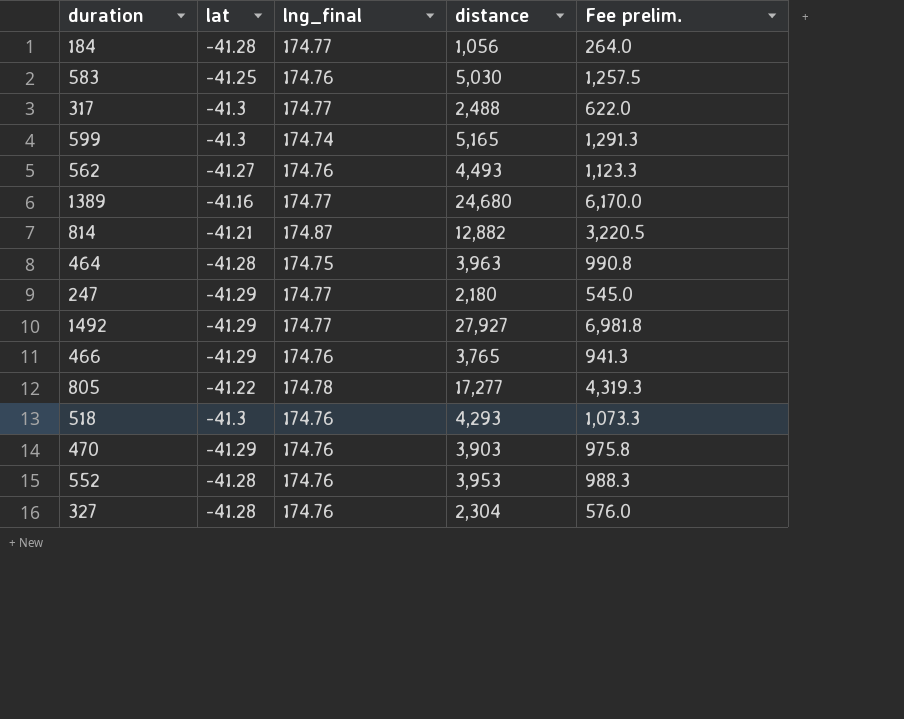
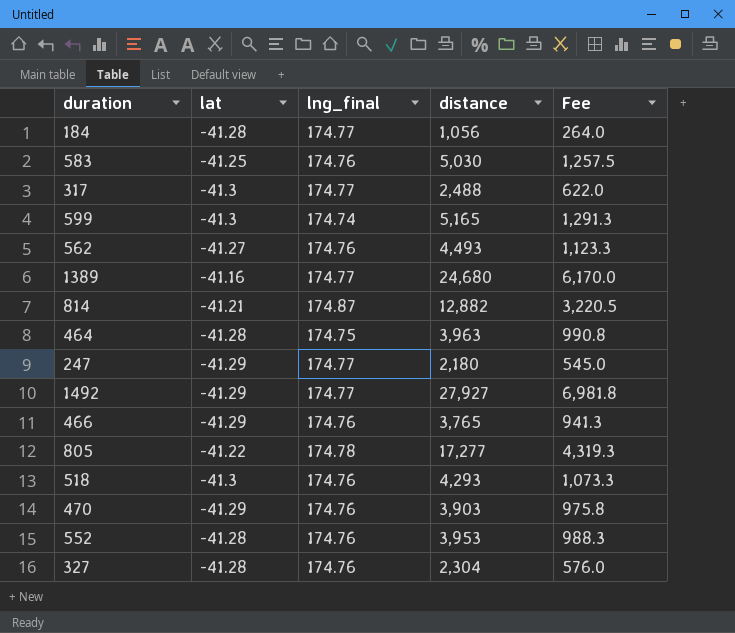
column name: Fee prelim. -> Fee

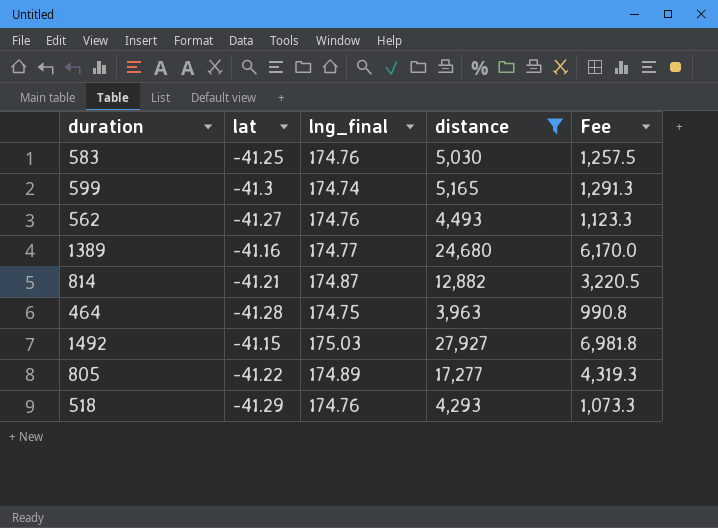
filter: none -> distance >= 3,963
1492 | lat: -41.29 -> -41.15
1492 | lng_final: 174.77 -> 175.03
805 | lng_final: 174.78 -> 174.89
518 | lat: -41.3 -> -41.29

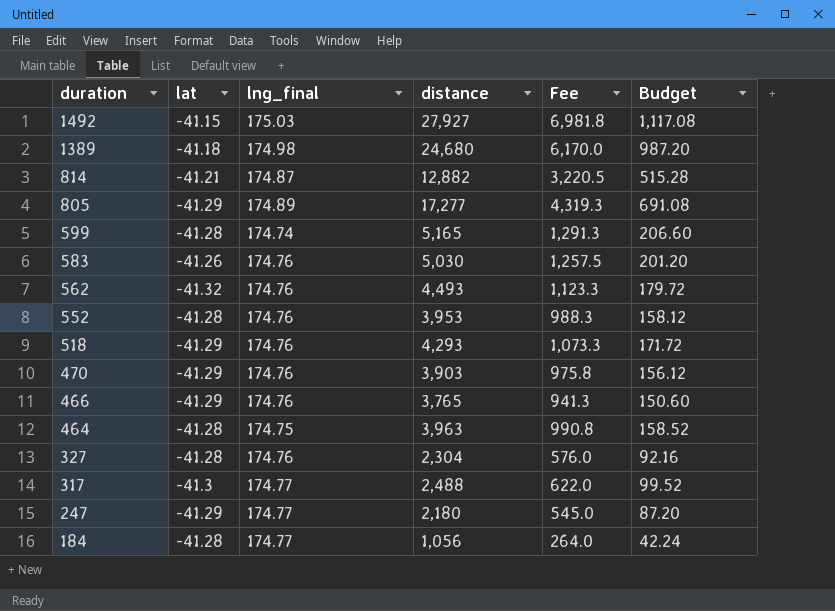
filter: distance >= 3,963 -> none
row order: none -> duration descending
column Budget | formula: none -> [distance] * 0.04
1389 | lat: -41.16 -> -41.18
1389 | lng_final: 174.77 -> 174.98
805 | lat: -41.22 -> -41.29
599 | lat: -41.3 -> -41.28
583 | lat: -41.25 -> -41.26
562 | lat: -41.27 -> -41.32

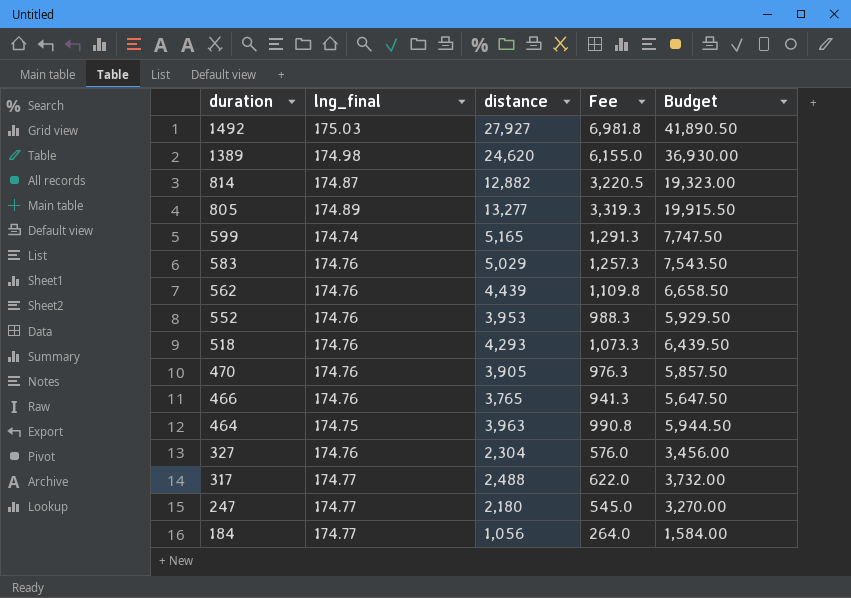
column lat | position: 2 -> none
column Budget | formula: [distance] * 0.04 -> [distance] * 1.5
1389 | distance: 24,680 -> 24,620
1389 | Fee: 6,170.0 -> 6,155.0
805 | distance: 17,277 -> 13,277
805 | Fee: 4,319.3 -> 3,319.3
583 | distance: 5,030 -> 5,029
583 | Fee: 1,257.5 -> 1,257.3
562 | distance: 4,493 -> 4,439
562 | Fee: 1,123.3 -> 1,109.8
470 | distance: 3,903 -> 3,905
470 | Fee: 975.8 -> 976.3

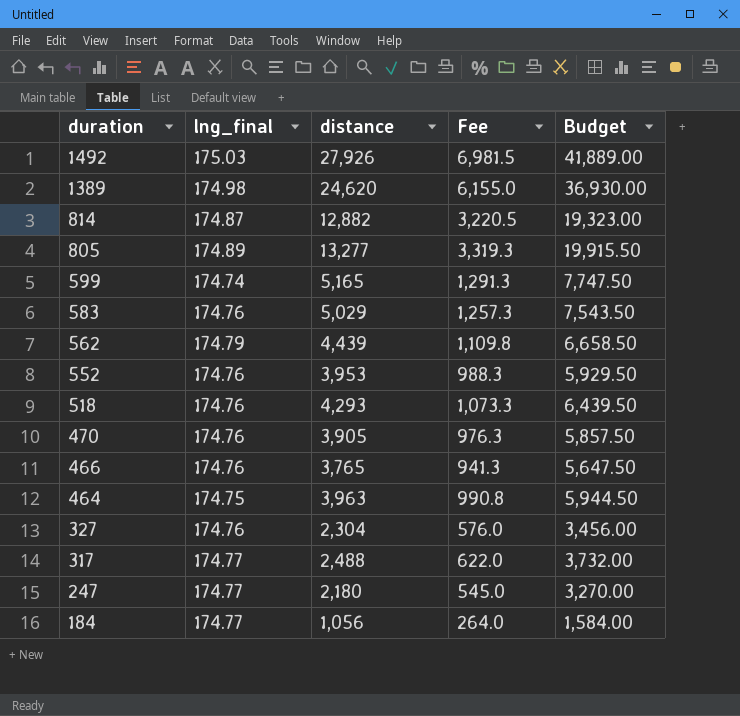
1492 | distance: 27,927 -> 27,926
1492 | Fee: 6,981.8 -> 6,981.5
1492 | Budget: 41,890.50 -> 41,889.00
562 | lng_final: 174.76 -> 174.79

